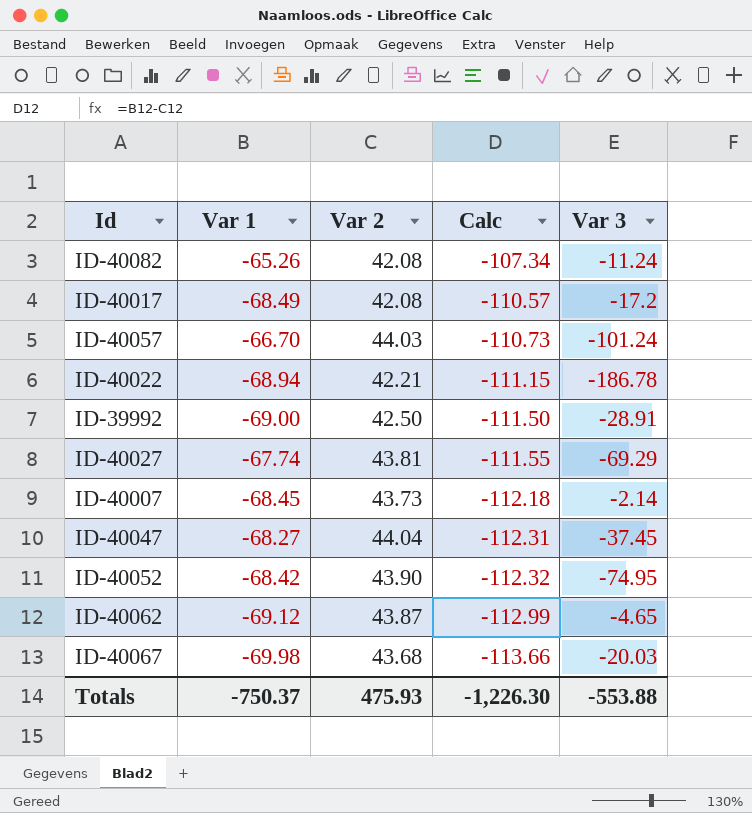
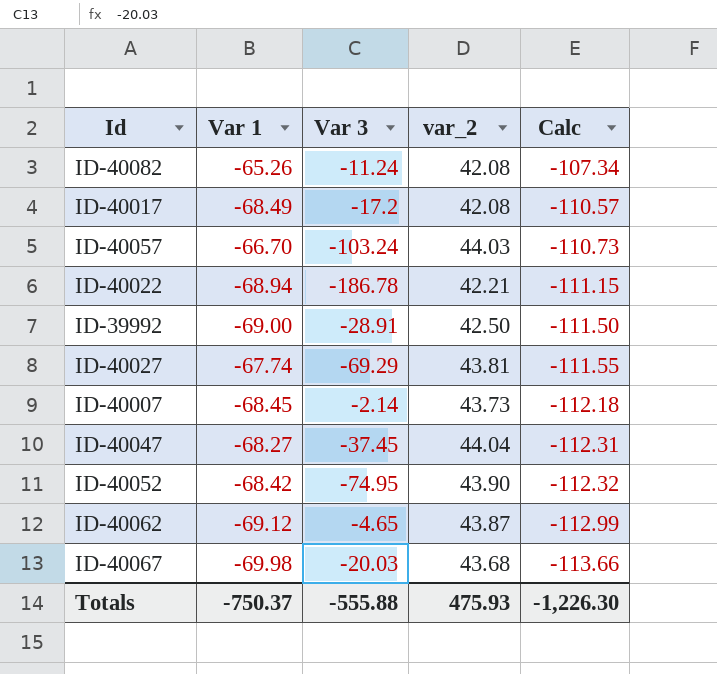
column Var 3 | position: 5 -> 3
column name: Var 2 -> var_2
ID-40057 | Var 3: -101.24 -> -103.24
Totals | Var 3: -553.88 -> -555.88

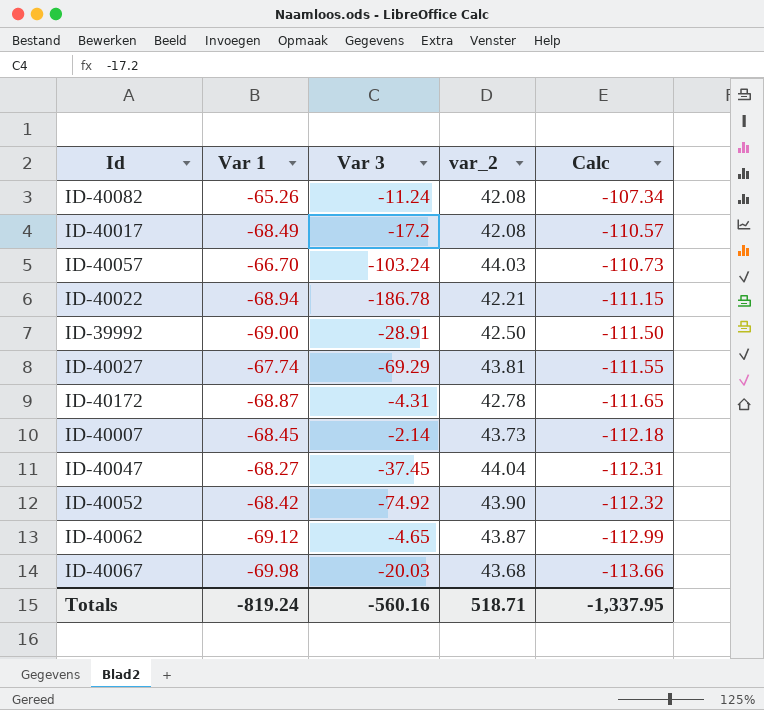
row ID-40172: none -> -68.87 | -4.31 | 42.78 | -111.65
ID-40052 | Var 3: -74.95 -> -74.92
Totals | Var 1: -750.37 -> -819.24
Totals | Var 3: -555.88 -> -560.16
Totals | var_2: 475.93 -> 518.71
Totals | Calc: -1,226.30 -> -1,337.95

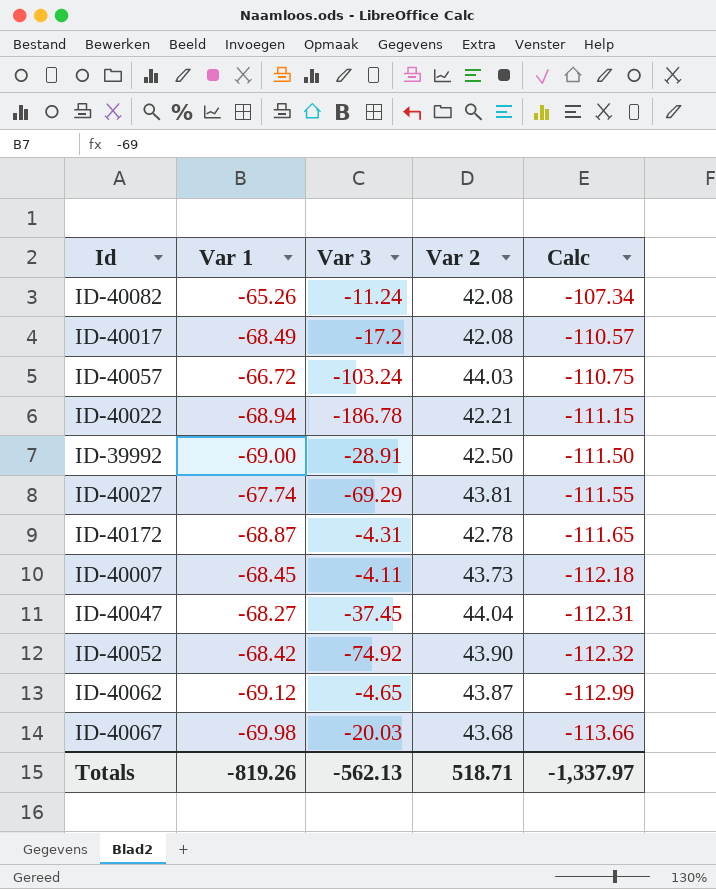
column name: var_2 -> Var 2
ID-40057 | Var 1: -66.70 -> -66.72
ID-40057 | Calc: -110.73 -> -110.75
ID-40007 | Var 3: -2.14 -> -4.11
Totals | Var 1: -819.24 -> -819.26
Totals | Var 3: -560.16 -> -562.13
Totals | Calc: -1,337.95 -> -1,337.97

